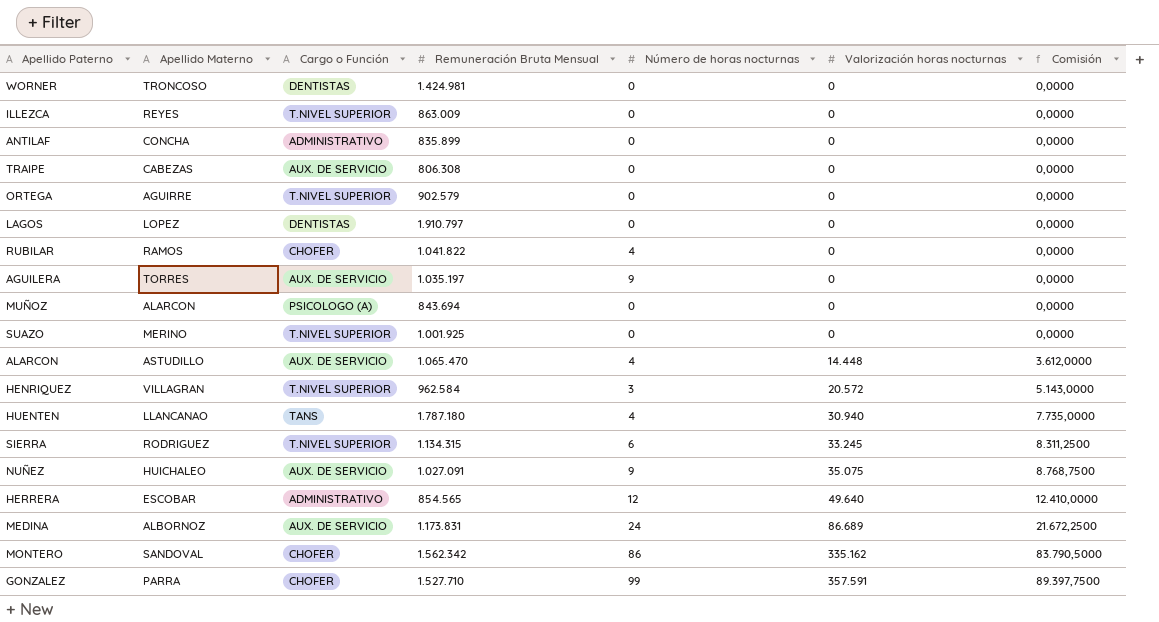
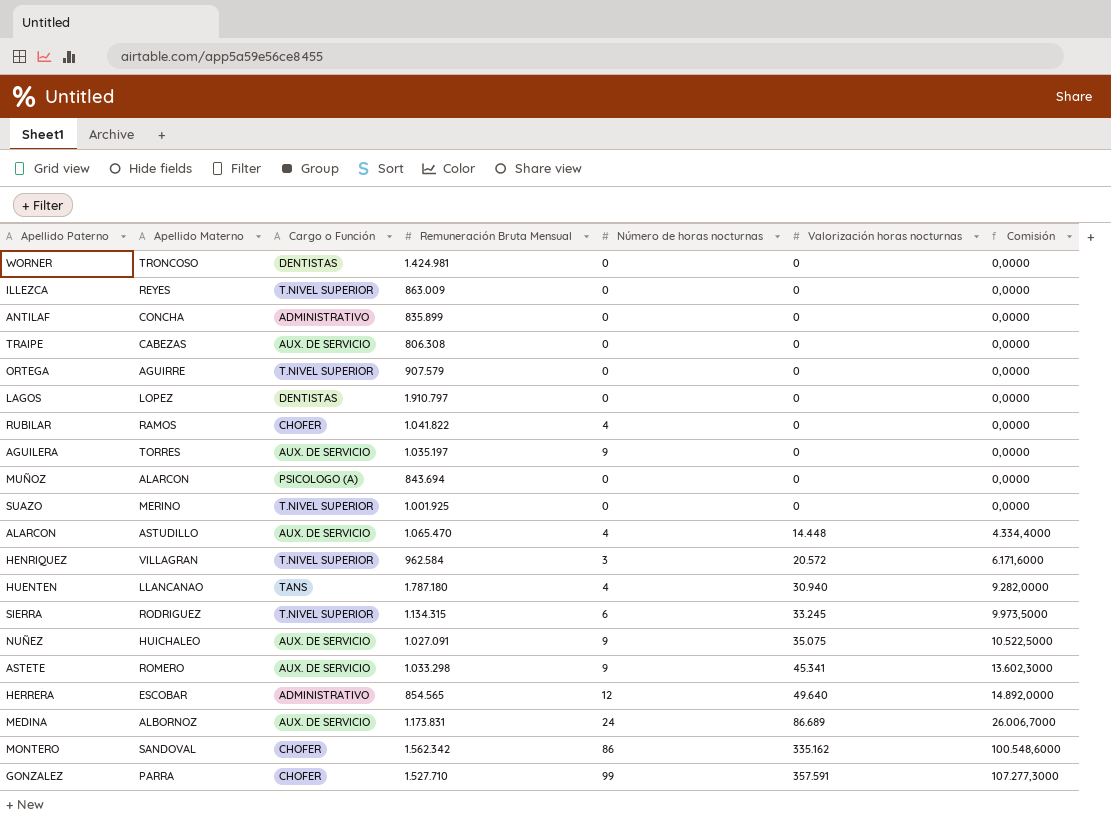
column Comisión | formula: [Valorización horas nocturnas] * 0,25 -> [Valorización horas nocturnas] * 0,3
ORTEGA | Remuneración Bruta Mensual: 902.579 -> 907.579
row ASTETE: none -> ROMERO | AUX. DE SERVICIO | 1.033.298 | 9 | 45.341 | 13.602,3000

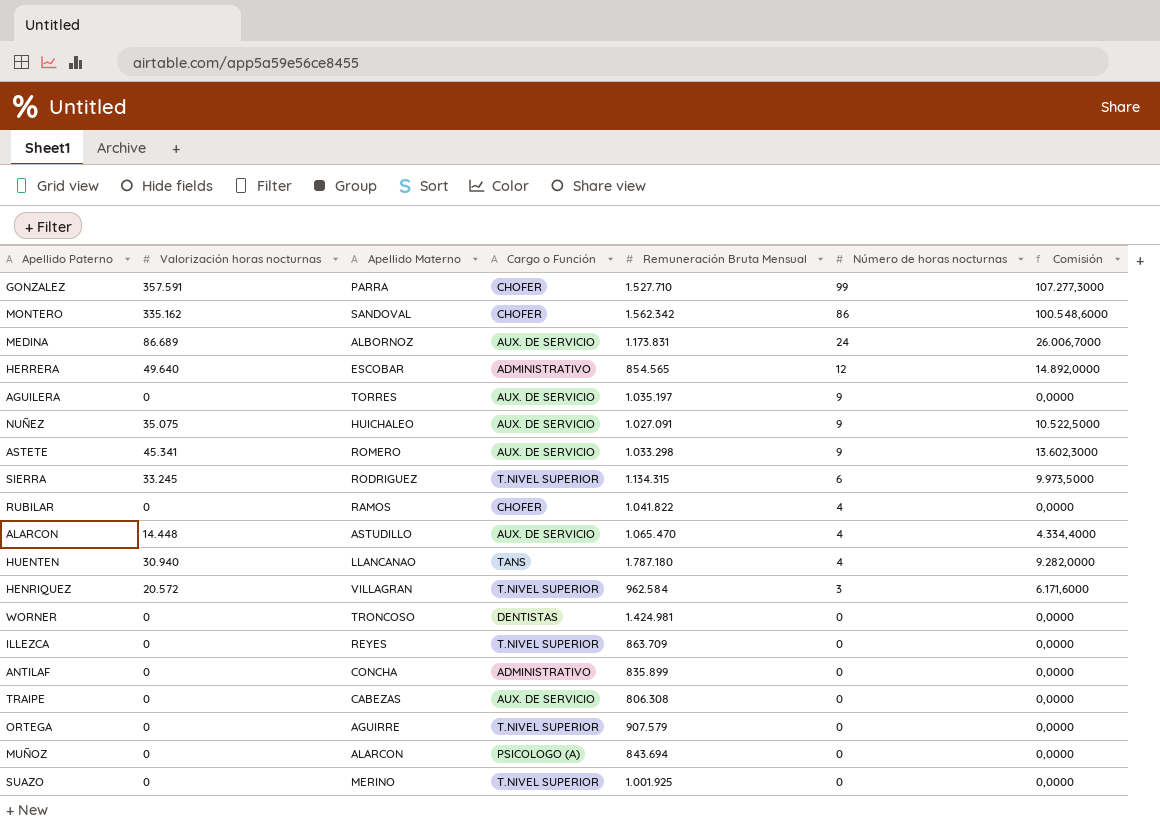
row order: Valorización horas nocturnas ascending -> Número de horas nocturnas descending
column Valorización horas nocturnas | position: 6 -> 2
row LAGOS: LOPEZ | DENTISTAS | 1.910.797 | 0 | 0 | 0,0000 -> none
ILLEZCA | Remuneración Bruta Mensual: 863.009 -> 863.709

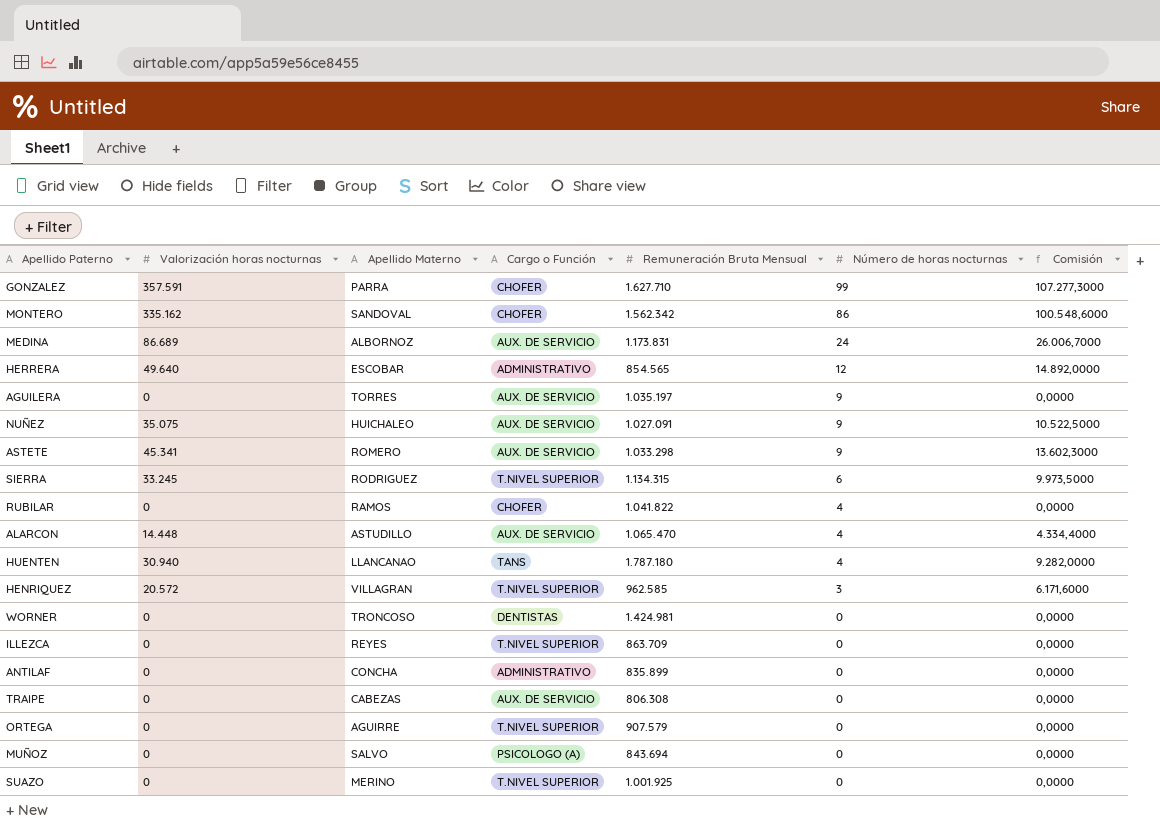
GONZALEZ | Remuneración Bruta Mensual: 1.527.710 -> 1.627.710
HENRIQUEZ | Remuneración Bruta Mensual: 962.584 -> 962.585
MUÑOZ | Apellido Materno: ALARCON -> SALVO

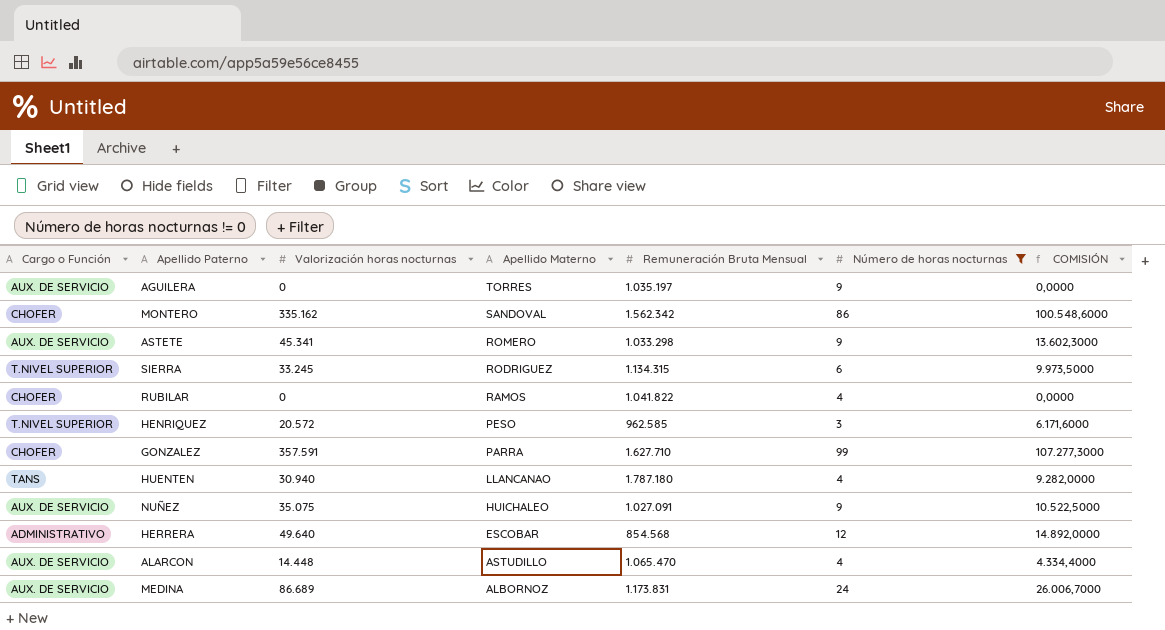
filter: none -> Número de horas nocturnas != 0
row order: Número de horas nocturnas descending -> Apellido Materno descending
column Cargo o Función | position: 4 -> 1
column name: Comisión -> COMISIÓN
HENRIQUEZ | Apellido Materno: VILLAGRAN -> PESO
HERRERA | Remuneración Bruta Mensual: 854.565 -> 854.568

